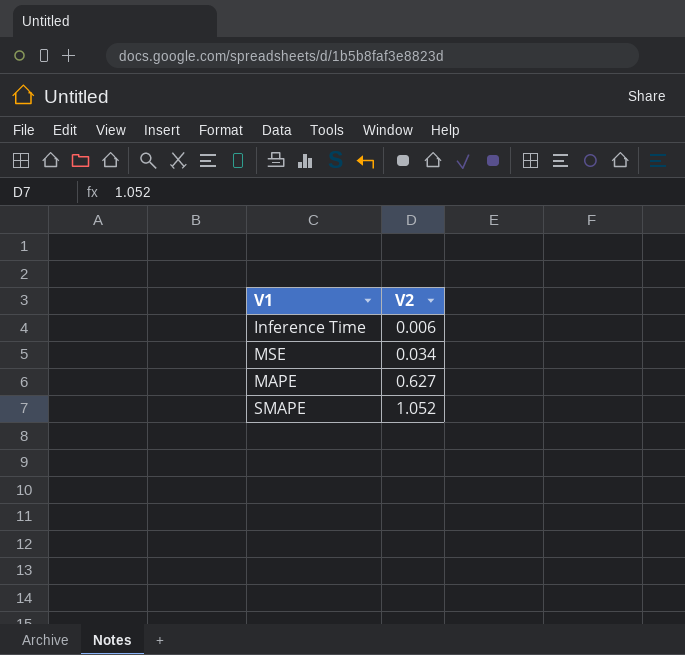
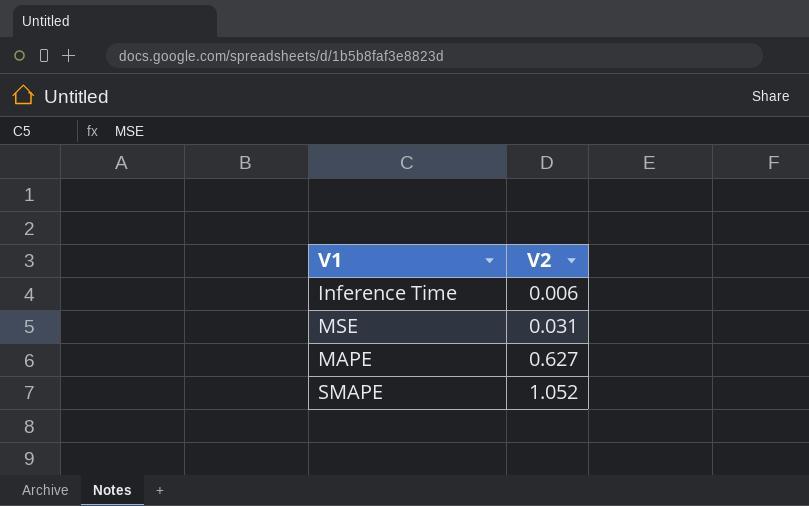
MSE | V2: 0.034 -> 0.031

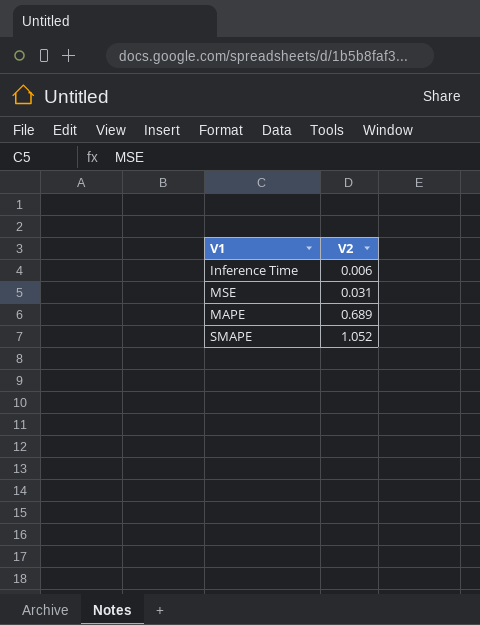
MAPE | V2: 0.627 -> 0.689

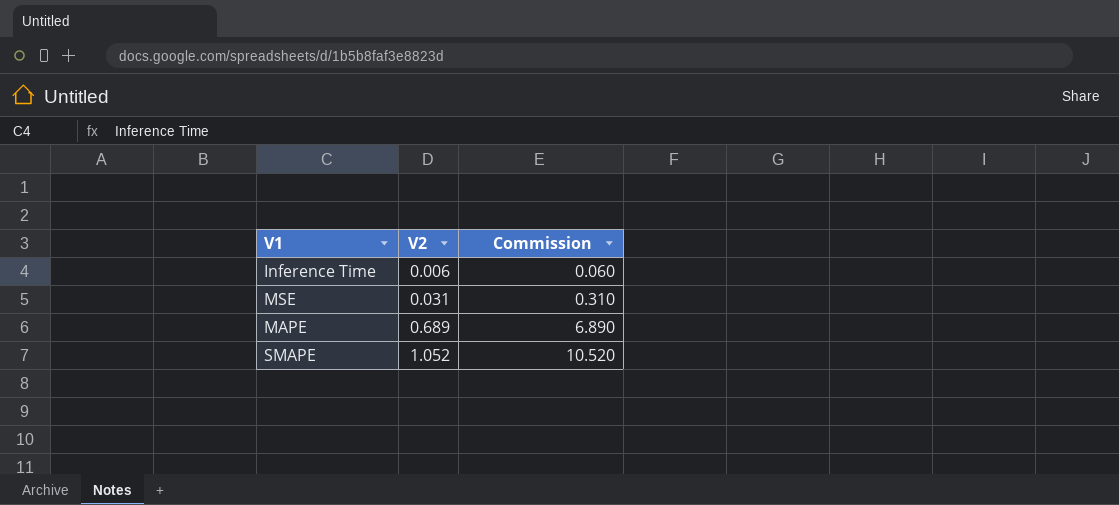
column Commission | formula: none -> [V2] * 10

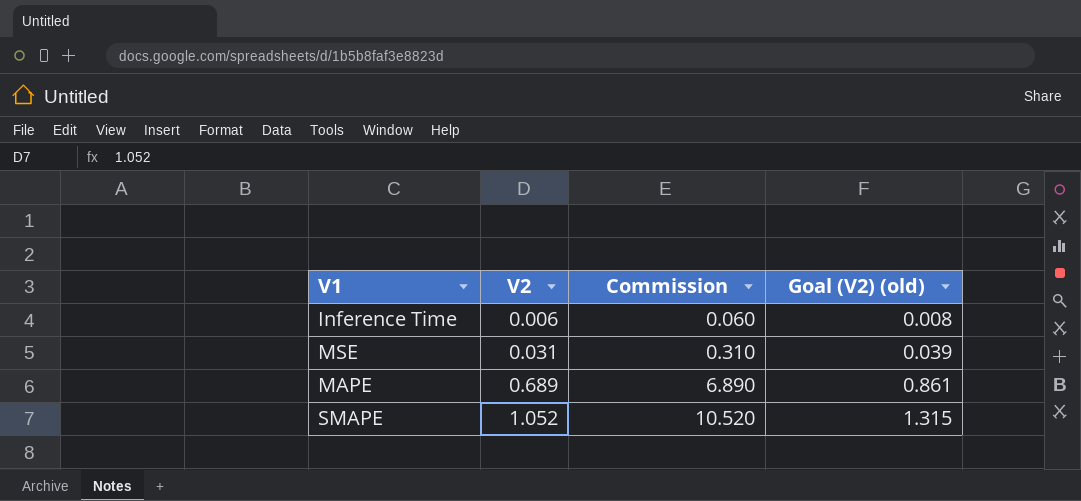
column Goal (V2) (old) | formula: none -> [V2] * 1.25

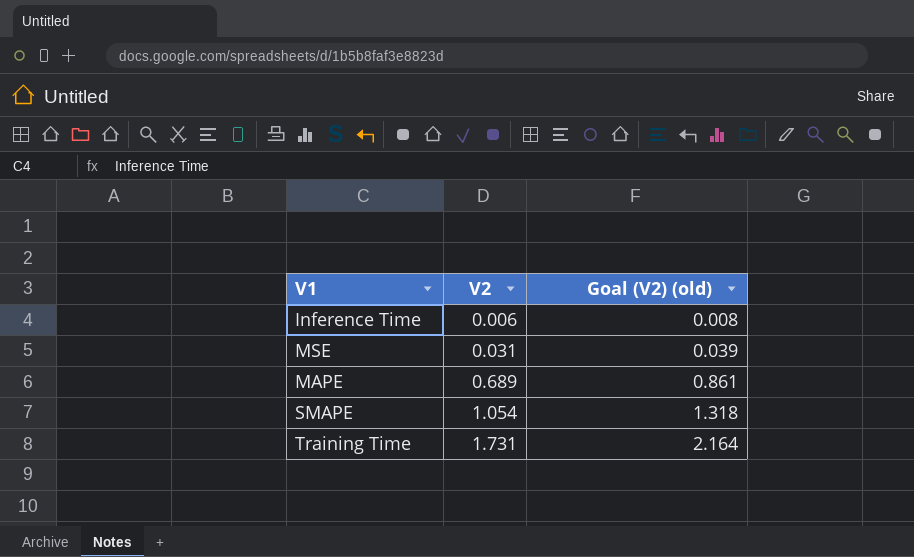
column Commission | formula: [V2] * 10 -> none
SMAPE | V2: 1.052 -> 1.054
SMAPE | Goal (V2) (old): 1.315 -> 1.318
row Training Time: none -> 1.731 | 2.164

